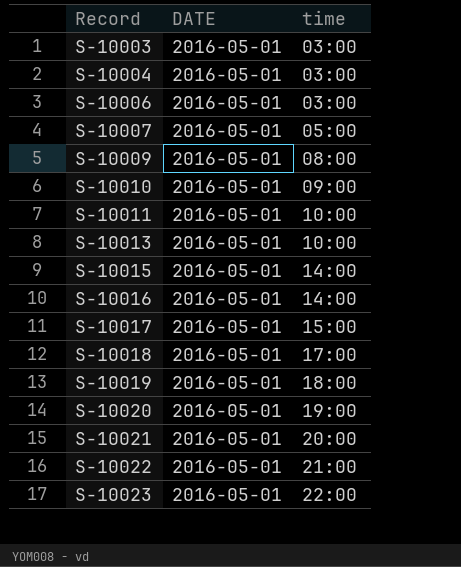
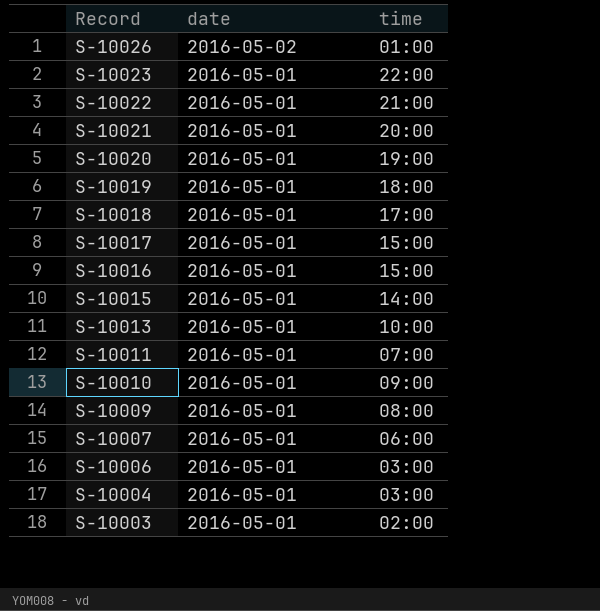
row order: Record ascending -> Record descending
column name: DATE -> date
row S-10026: none -> 2016-05-02 | 01:00
S-10016 | time: 14:00 -> 15:00
S-10011 | time: 10:00 -> 07:00
S-10007 | time: 05:00 -> 06:00
S-10003 | time: 03:00 -> 02:00

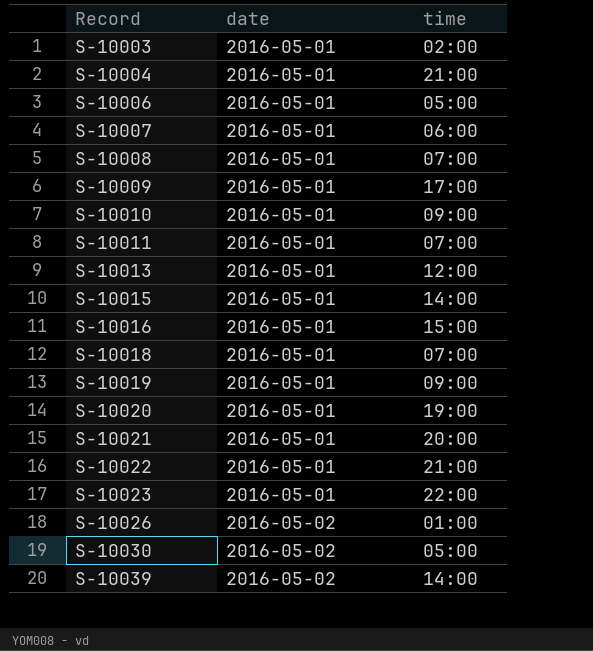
row order: Record descending -> Record ascending
row S-10017: 2016-05-01 | 15:00 -> none
S-10004 | time: 03:00 -> 21:00
S-10006 | time: 03:00 -> 05:00
row S-10008: none -> 2016-05-01 | 07:00
S-10009 | time: 08:00 -> 17:00
S-10013 | time: 10:00 -> 12:00
S-10018 | time: 17:00 -> 07:00
S-10019 | time: 18:00 -> 09:00
row S-10030: none -> 2016-05-02 | 05:00
row S-10039: none -> 2016-05-02 | 14:00

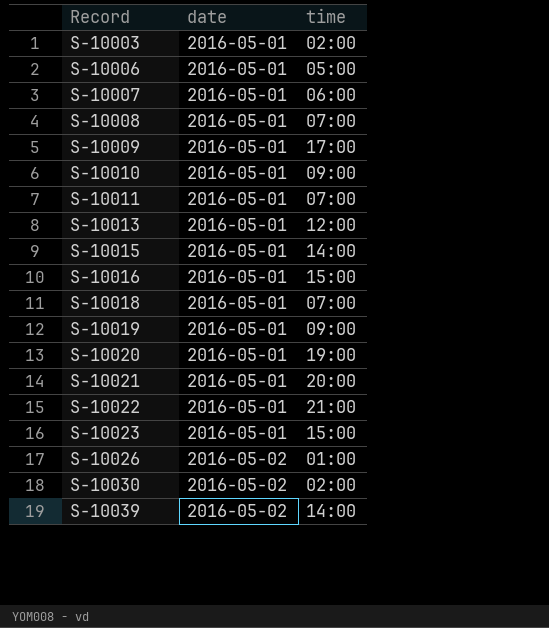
row S-10004: 2016-05-01 | 21:00 -> none
S-10023 | time: 22:00 -> 15:00
S-10030 | time: 05:00 -> 02:00

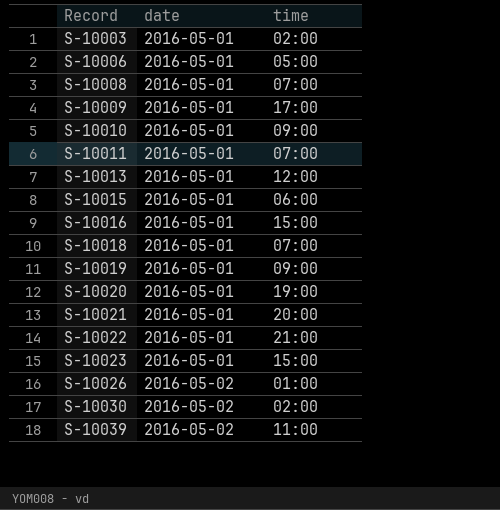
row S-10007: 2016-05-01 | 06:00 -> none
S-10015 | time: 14:00 -> 06:00
S-10039 | time: 14:00 -> 11:00

